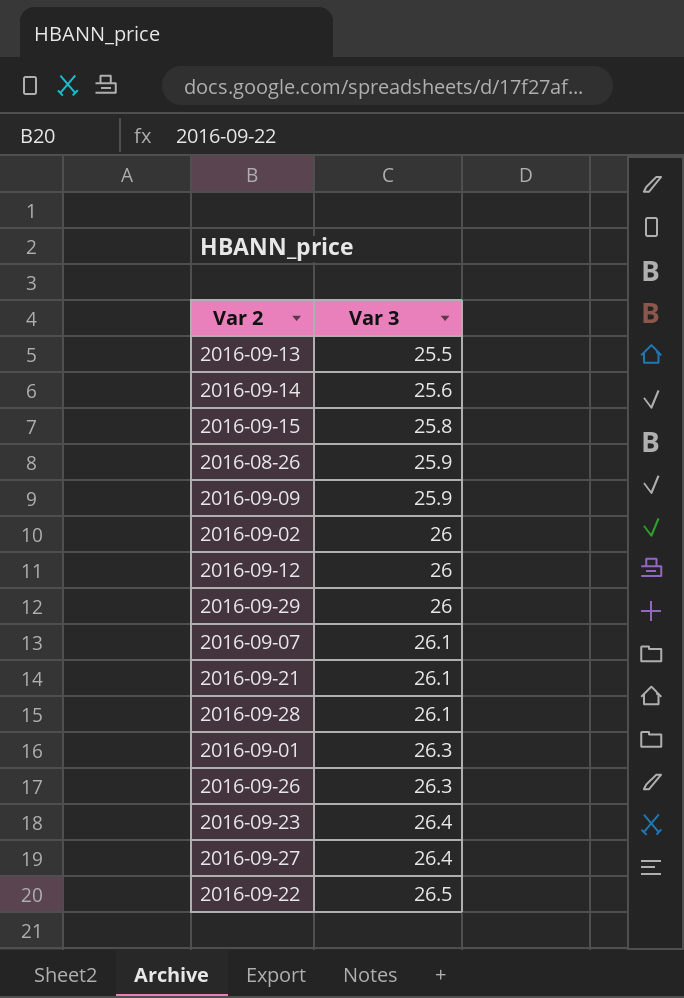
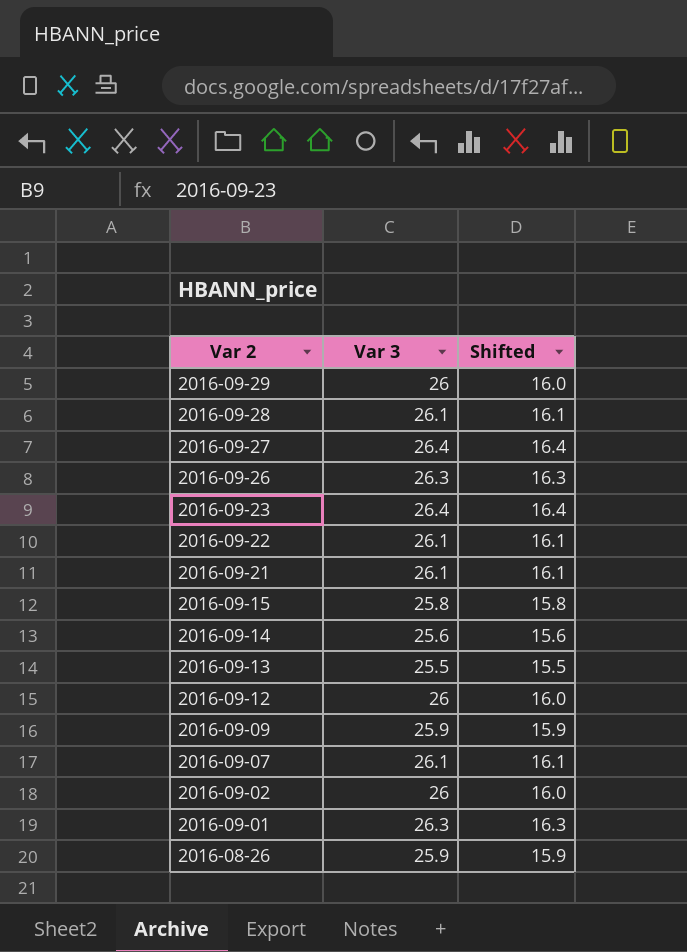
row order: Var 3 ascending -> Var 2 descending
column Shifted | formula: none -> [Var 3] - 10
2016-09-22 | Var 3: 26.5 -> 26.1

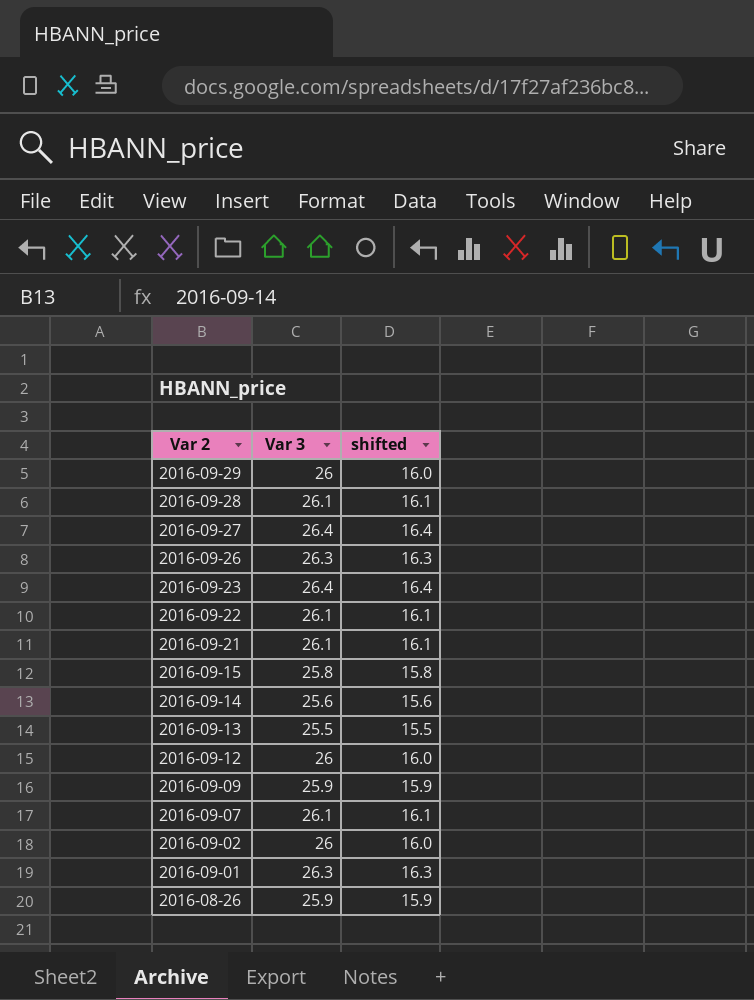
column name: Shifted -> shifted

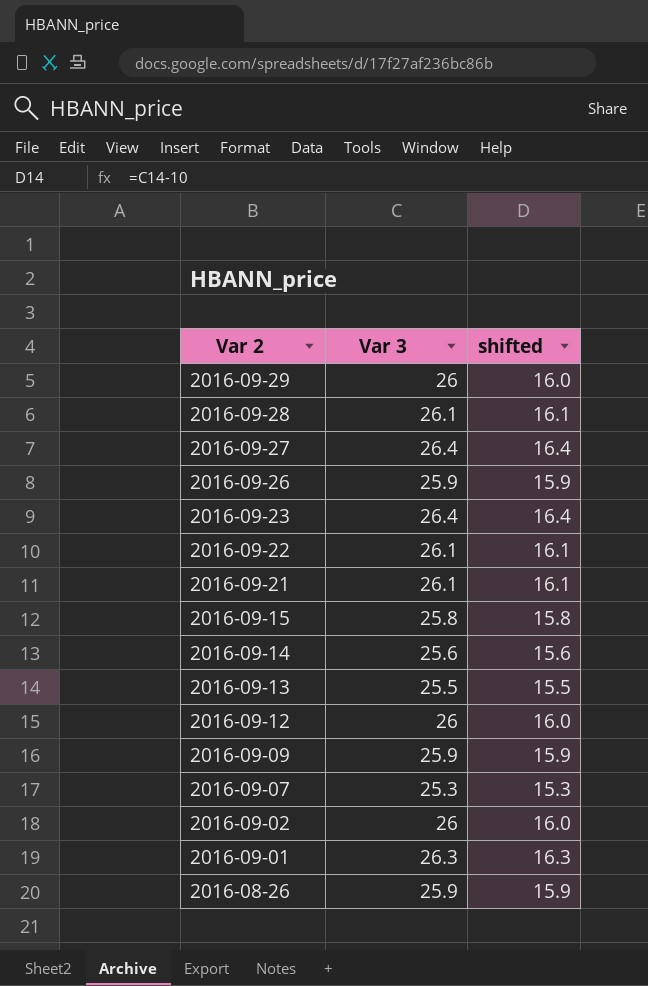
2016-09-26 | Var 3: 26.3 -> 25.9
2016-09-26 | shifted: 16.3 -> 15.9
2016-09-07 | Var 3: 26.1 -> 25.3
2016-09-07 | shifted: 16.1 -> 15.3

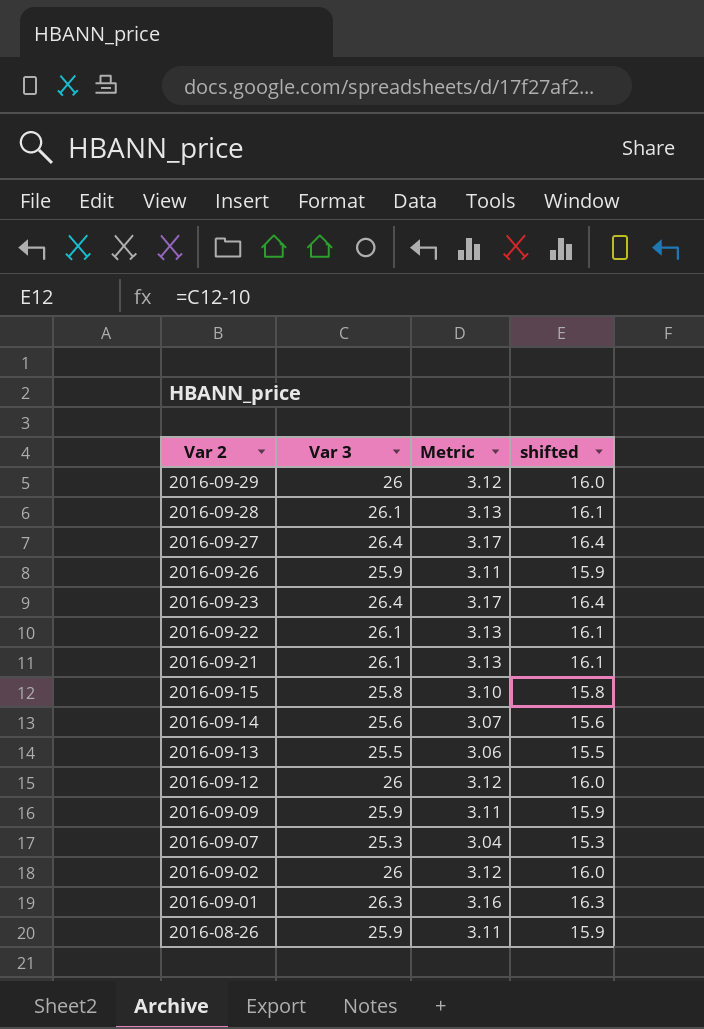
column Metric | formula: none -> [Var 3] * 0.12

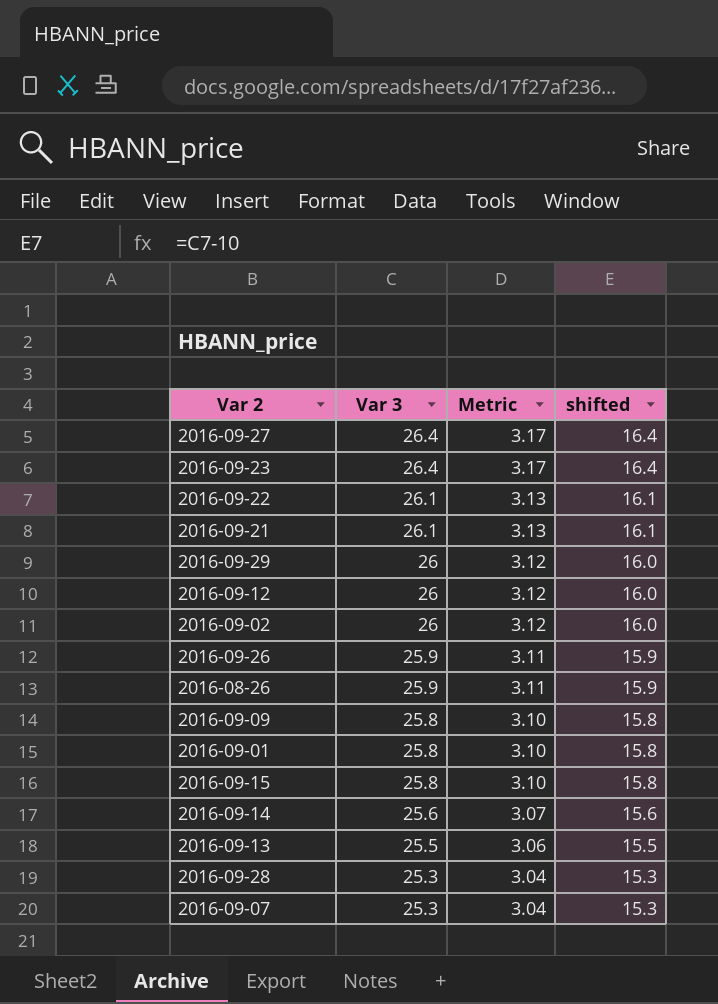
row order: Var 2 descending -> Var 3 descending
2016-09-09 | Var 3: 25.9 -> 25.8
2016-09-09 | Metric: 3.11 -> 3.10
2016-09-09 | shifted: 15.9 -> 15.8
2016-09-01 | Var 3: 26.3 -> 25.8
2016-09-01 | Metric: 3.16 -> 3.10
2016-09-01 | shifted: 16.3 -> 15.8
2016-09-28 | Var 3: 26.1 -> 25.3
2016-09-28 | Metric: 3.13 -> 3.04
2016-09-28 | shifted: 16.1 -> 15.3

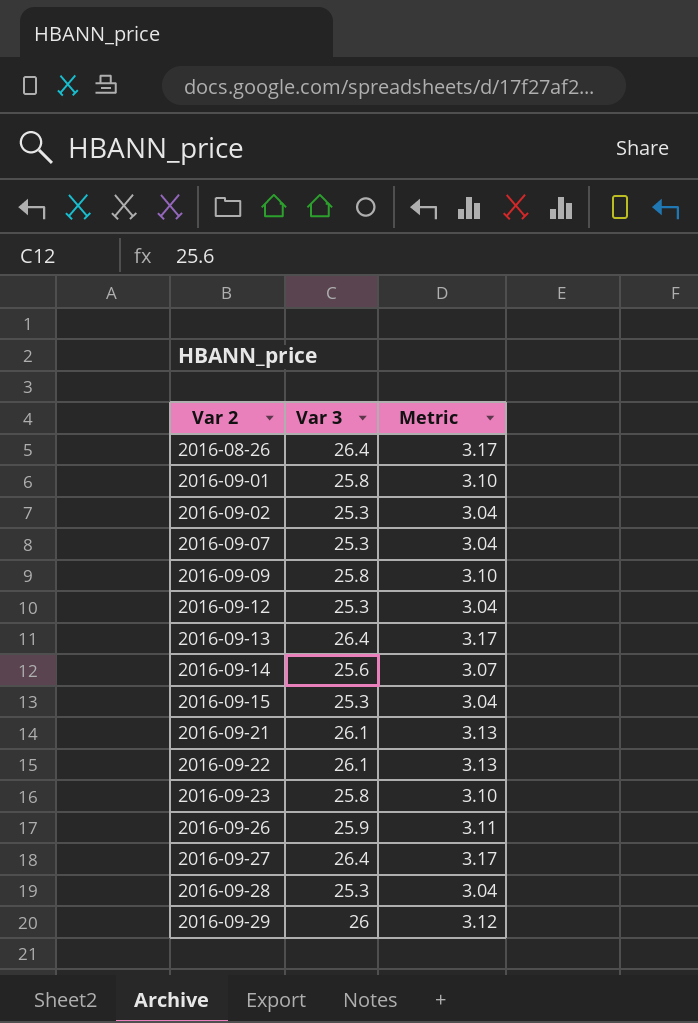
row order: Var 3 descending -> Var 2 ascending
column shifted | formula: [Var 3] - 10 -> none
2016-08-26 | Var 3: 25.9 -> 26.4
2016-08-26 | Metric: 3.11 -> 3.17
2016-09-02 | Var 3: 26 -> 25.3
2016-09-02 | Metric: 3.12 -> 3.04
2016-09-12 | Var 3: 26 -> 25.3
2016-09-12 | Metric: 3.12 -> 3.04
2016-09-13 | Var 3: 25.5 -> 26.4
2016-09-13 | Metric: 3.06 -> 3.17
2016-09-15 | Var 3: 25.8 -> 25.3
2016-09-15 | Metric: 3.10 -> 3.04
2016-09-23 | Var 3: 26.4 -> 25.8
2016-09-23 | Metric: 3.17 -> 3.10

